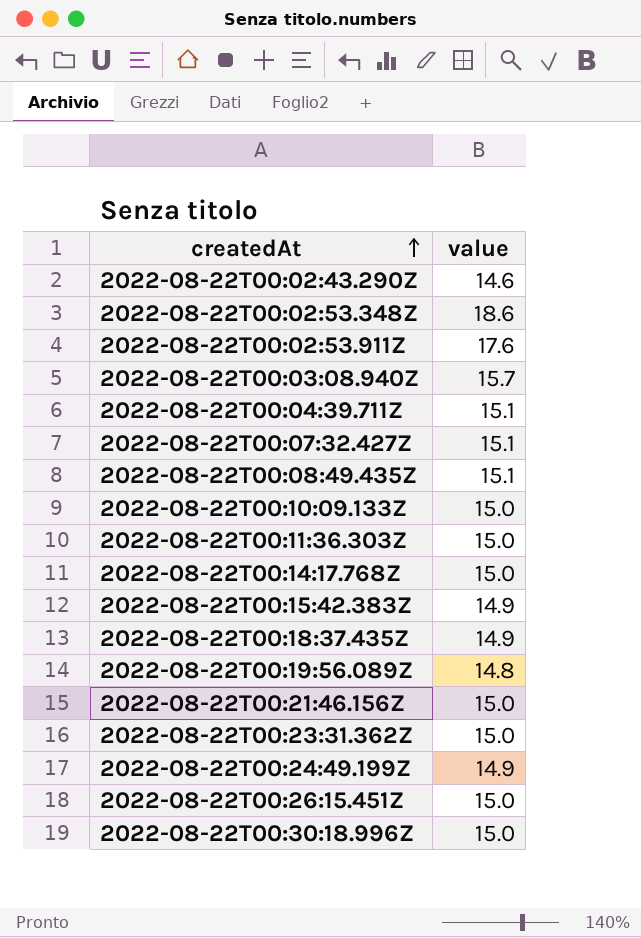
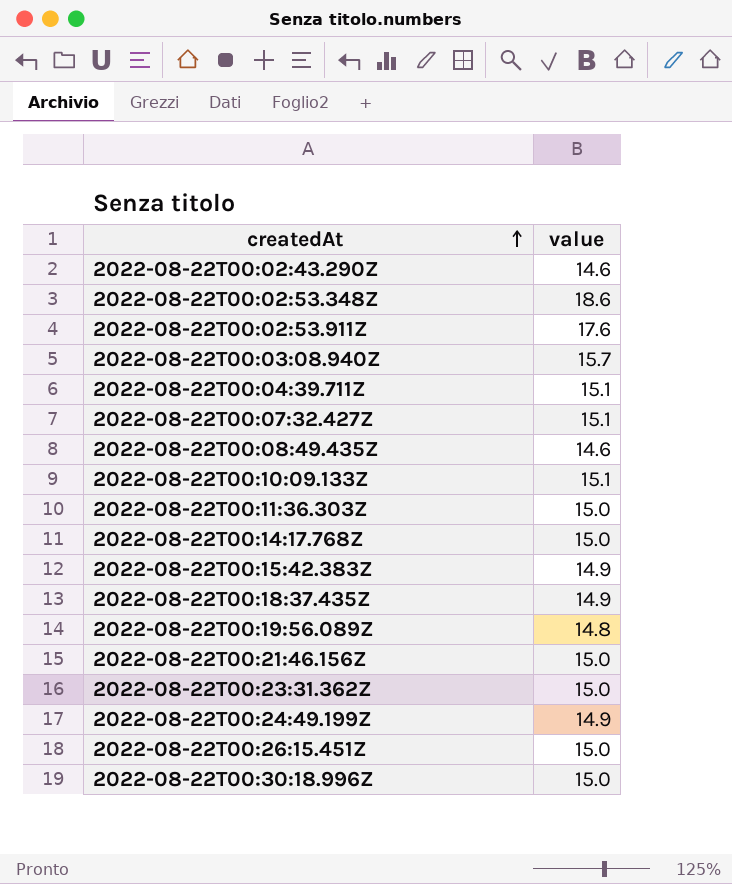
2022-08-22T00:08:49.435Z | value: 15.1 -> 14.6
2022-08-22T00:10:09.133Z | value: 15.0 -> 15.1

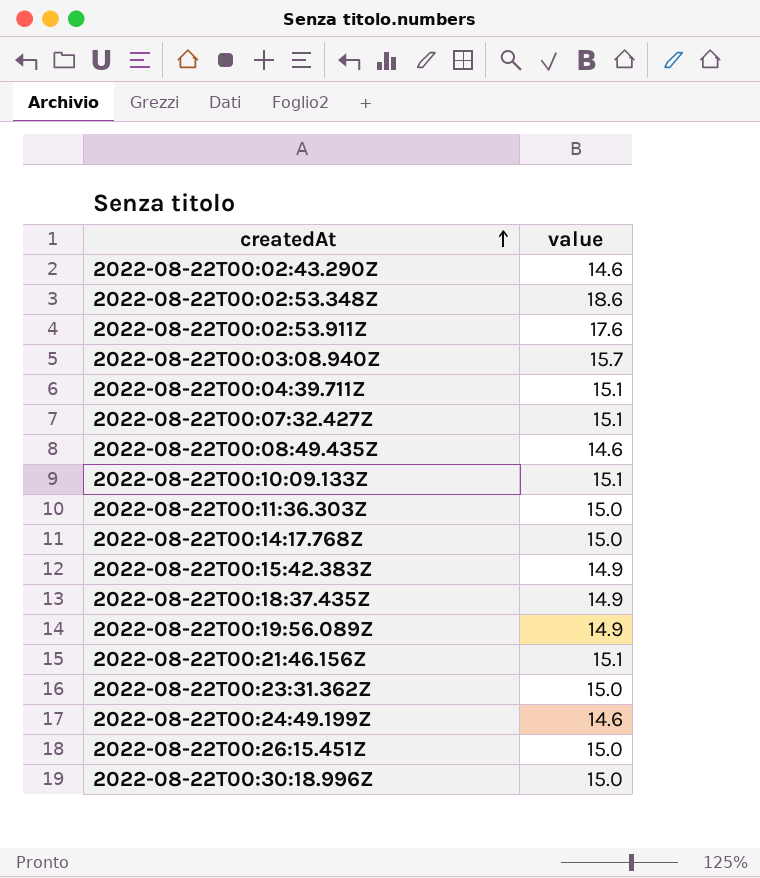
2022-08-22T00:19:56.089Z | value: 14.8 -> 14.9
2022-08-22T00:21:46.156Z | value: 15.0 -> 15.1
2022-08-22T00:24:49.199Z | value: 14.9 -> 14.6

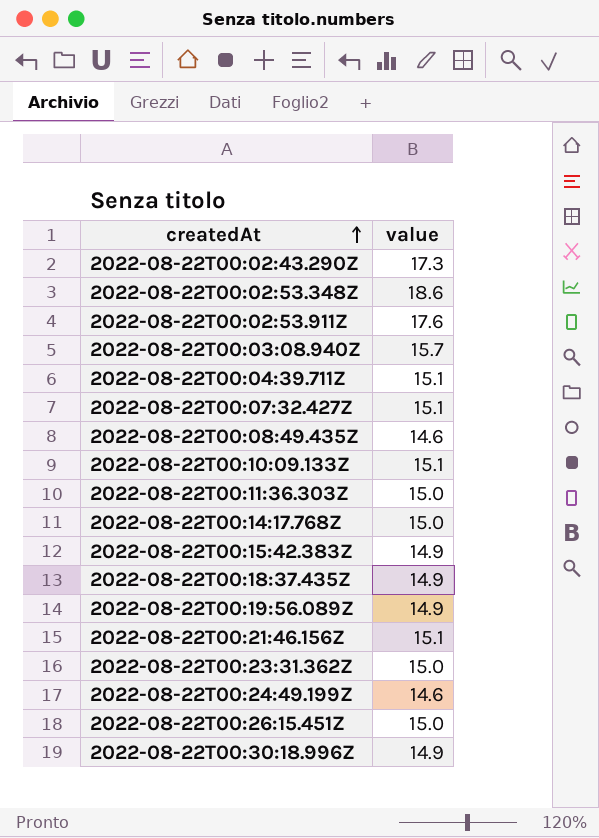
2022-08-22T00:02:43.290Z | value: 14.6 -> 17.3
2022-08-22T00:30:18.996Z | value: 15.0 -> 14.9

